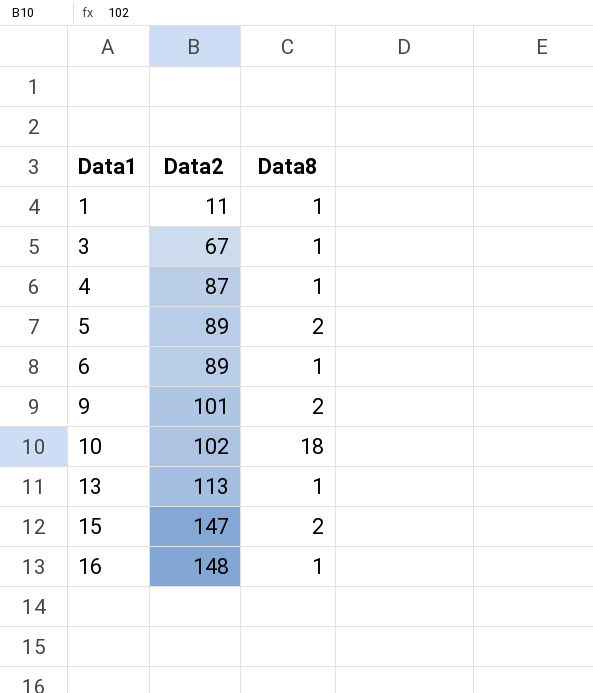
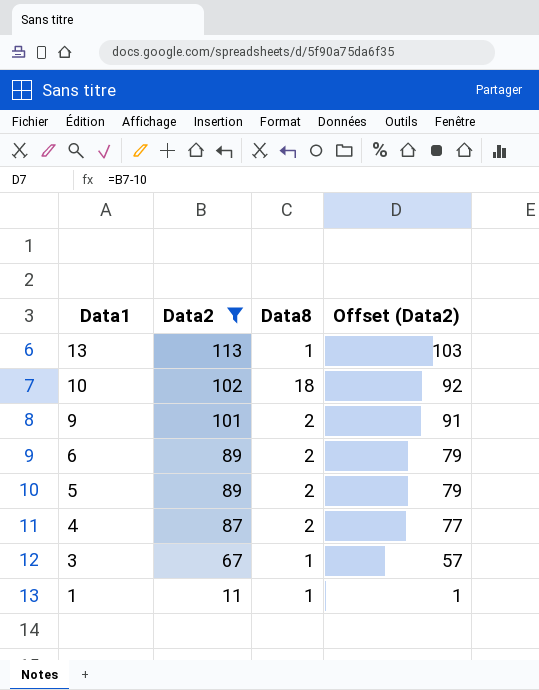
filter: none -> Data2 <= 113
row order: Data1 ascending -> Data1 descending
column Offset (Data2) | formula: none -> [Data2] - 10
6 | Data8: 1 -> 2
4 | Data8: 1 -> 2

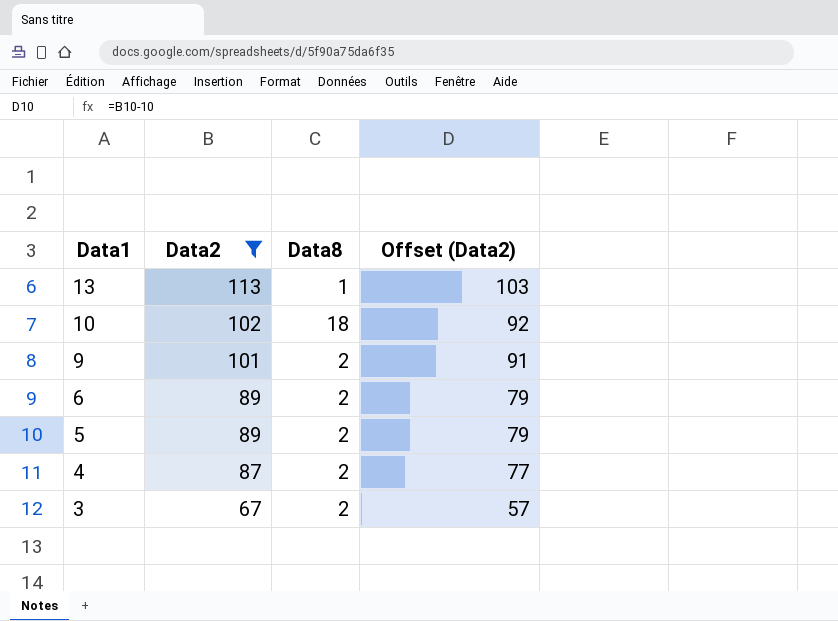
row 1: 11 | 1 | 1 -> none
3 | Data8: 1 -> 2

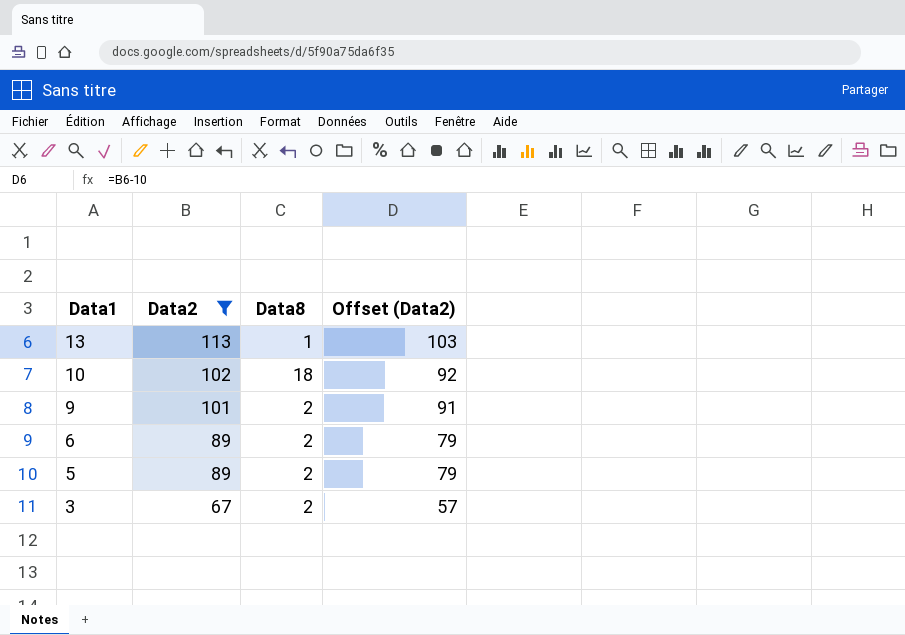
row 4: 87 | 2 | 77 -> none

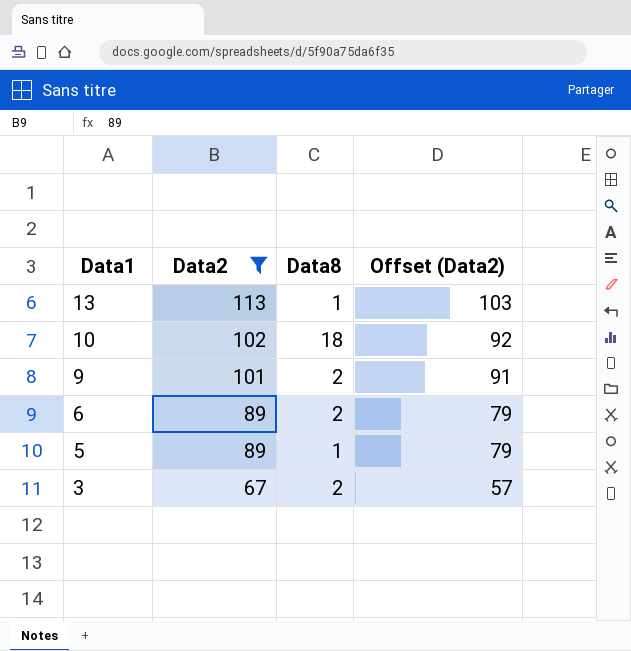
5 | Data8: 2 -> 1

